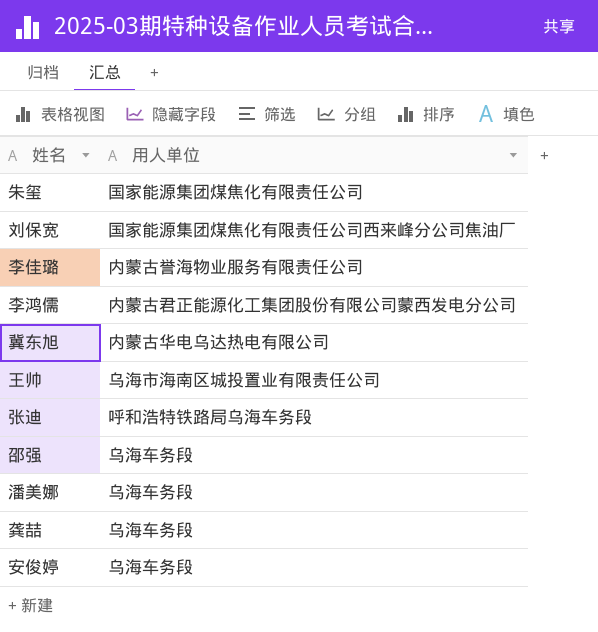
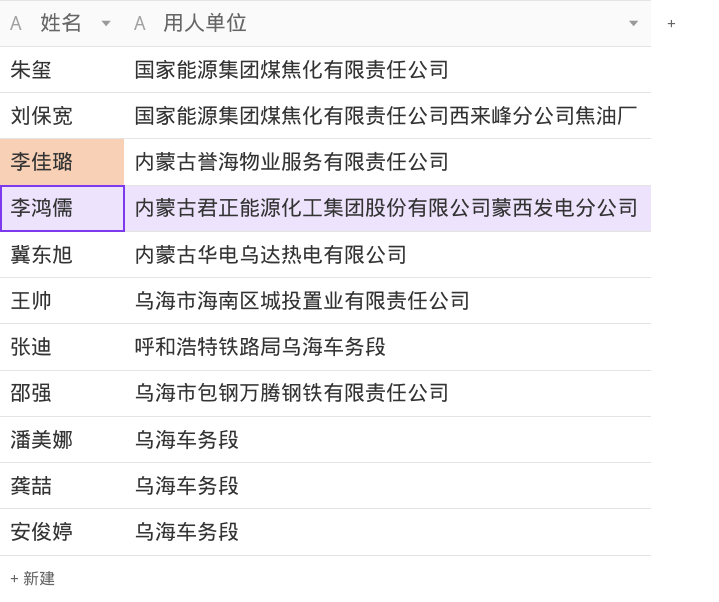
邵强 | 用人单位: 乌海车务段 -> 乌海市包钢万腾钢铁有限责任公司

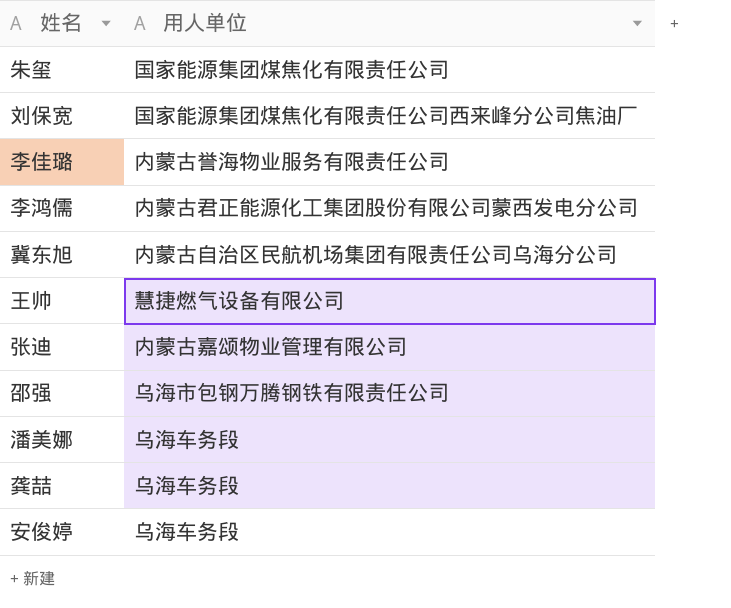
冀东旭 | 用人单位: 内蒙古华电乌达热电有限公司 -> 内蒙古自治区民航机场集团有限责任公司乌海分公司
王帅 | 用人单位: 乌海市海南区城投置业有限责任公司 -> 慧捷燃气设备有限公司
张迪 | 用人单位: 呼和浩特铁路局乌海车务段 -> 内蒙古嘉颂物业管理有限公司

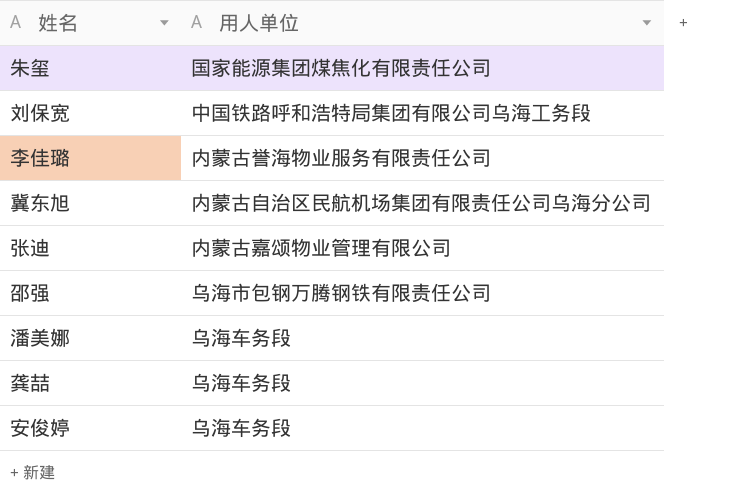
row 李鸿儒: 内蒙古君正能源化工集团股份有限公司蒙西发电分公司 -> none
row 王帅: 慧捷燃气设备有限公司 -> none
刘保宽 | 用人单位: 国家能源集团煤焦化有限责任公司西来峰分公司焦油厂 -> 中国铁路呼和浩特局集团有限公司乌海工务段

